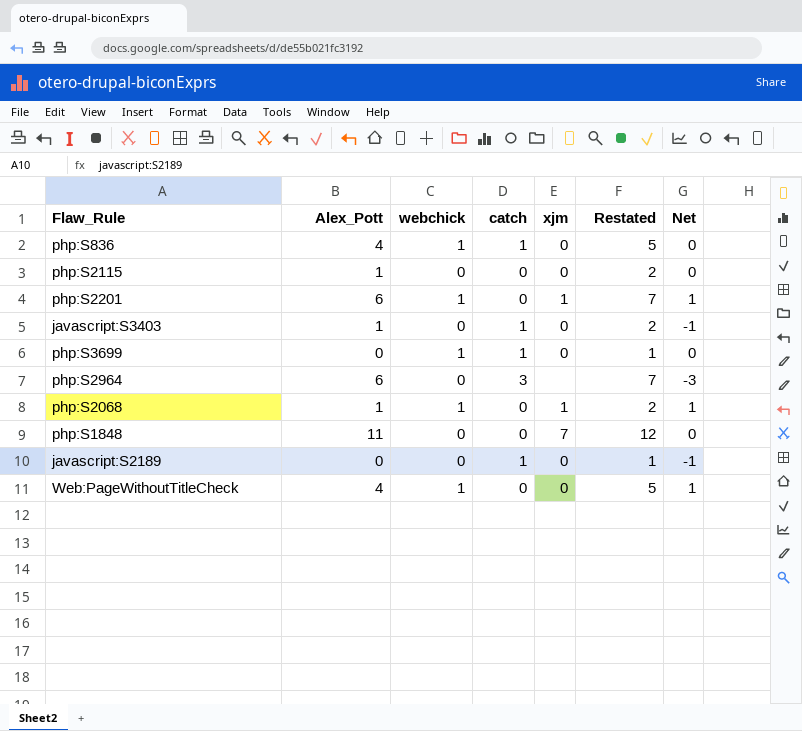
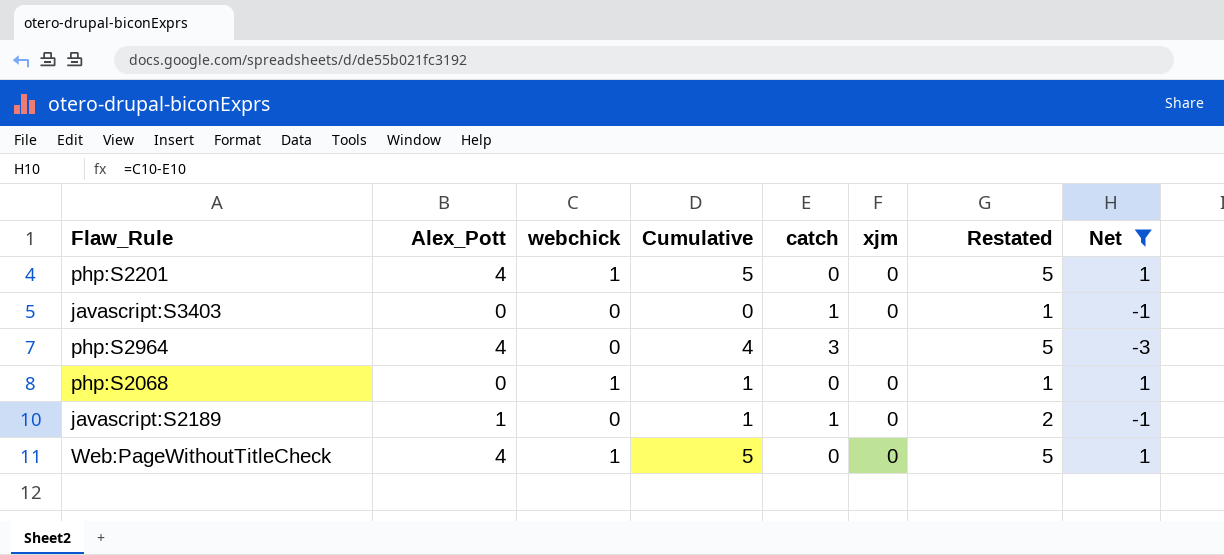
filter: none -> Net != 0
column Cumulative | formula: none -> [Alex_Pott] + [webchick]
php:S2201 | Alex_Pott: 6 -> 4
php:S2201 | xjm: 1 -> 0
php:S2201 | Restated: 7 -> 5
javascript:S3403 | Alex_Pott: 1 -> 0
javascript:S3403 | Restated: 2 -> 1
php:S2964 | Alex_Pott: 6 -> 4
php:S2964 | Restated: 7 -> 5
php:S2068 | Alex_Pott: 1 -> 0
php:S2068 | xjm: 1 -> 0
php:S2068 | Restated: 2 -> 1
javascript:S2189 | Alex_Pott: 0 -> 1
javascript:S2189 | Restated: 1 -> 2

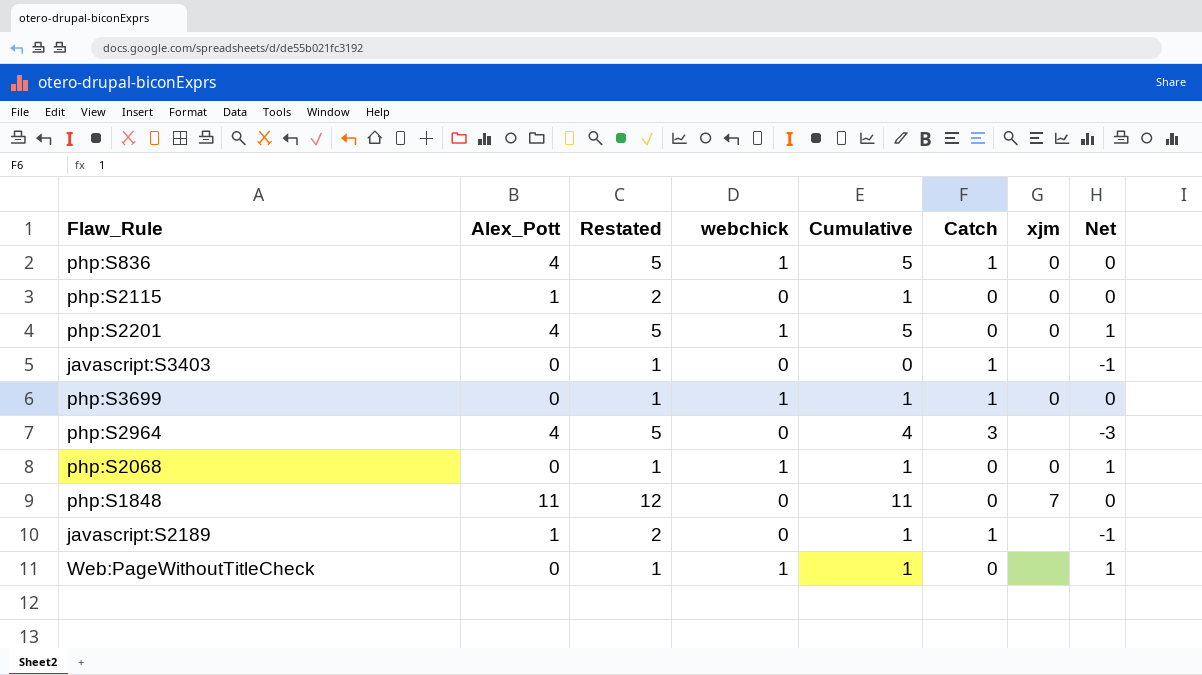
filter: Net != 0 -> none
column Restated | position: 7 -> 3
column name: catch -> Catch
javascript:S3403 | xjm: 0 -> none
javascript:S2189 | xjm: 0 -> none
Web:PageWithoutTitleCheck | Alex_Pott: 4 -> 0
Web:PageWithoutTitleCheck | Restated: 5 -> 1
Web:PageWithoutTitleCheck | Cumulative: 5 -> 1
Web:PageWithoutTitleCheck | xjm: 0 -> none

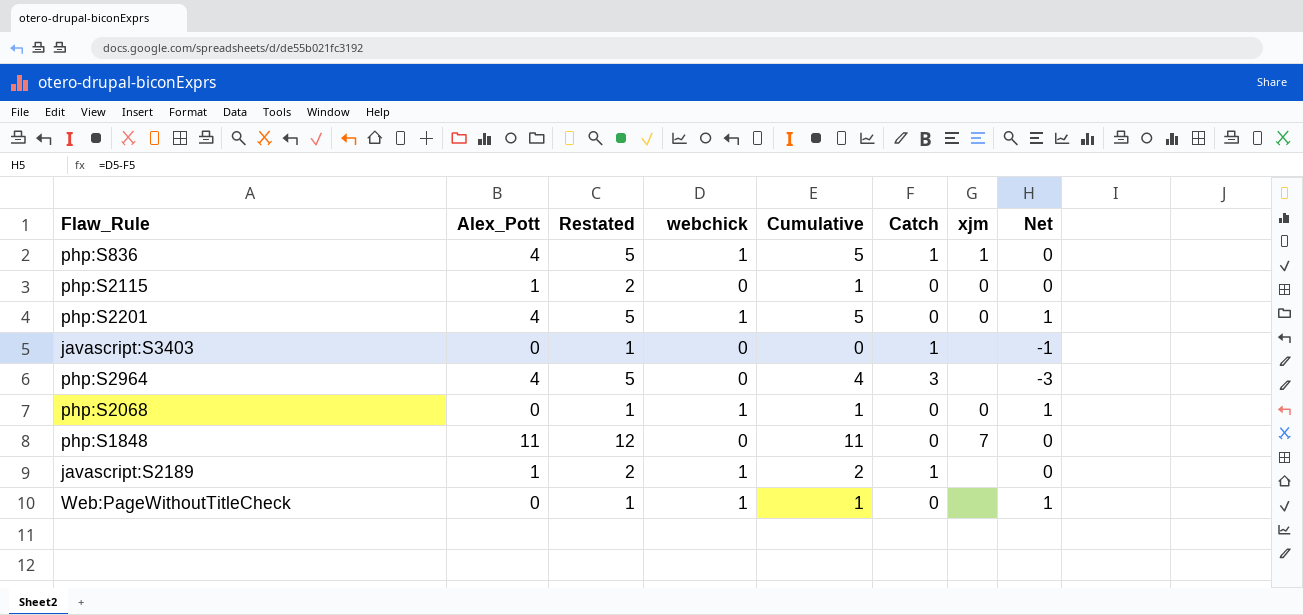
row php:S3699: 0 | 1 | 1 | 1 | 1 | 0 | 0 -> none
php:S836 | xjm: 0 -> 1
javascript:S2189 | webchick: 0 -> 1
javascript:S2189 | Cumulative: 1 -> 2
javascript:S2189 | Net: -1 -> 0

